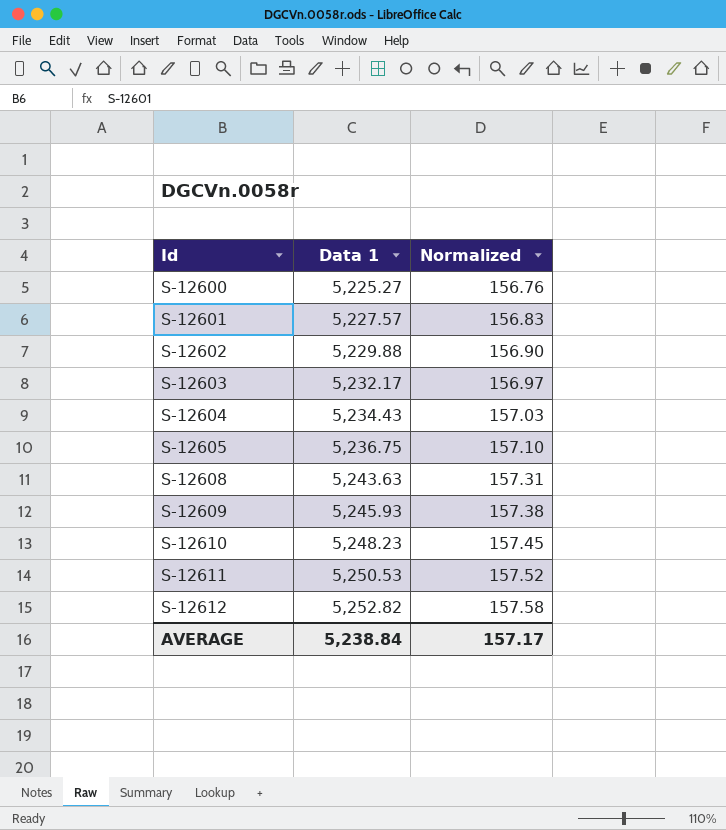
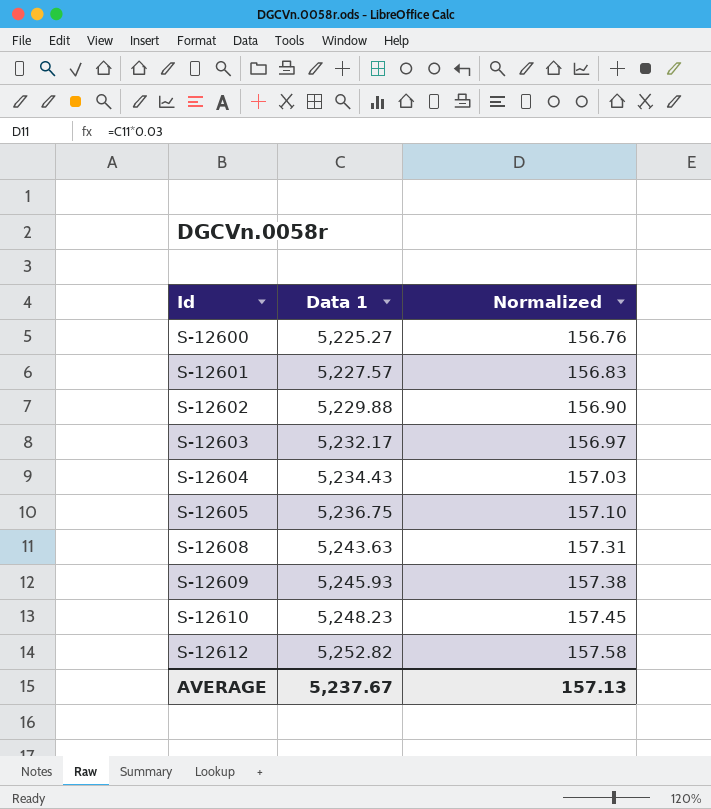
row S-12611: 5,250.53 | 157.52 -> none
AVERAGE | Data 1: 5,238.84 -> 5,237.67
AVERAGE | Normalized: 157.17 -> 157.13

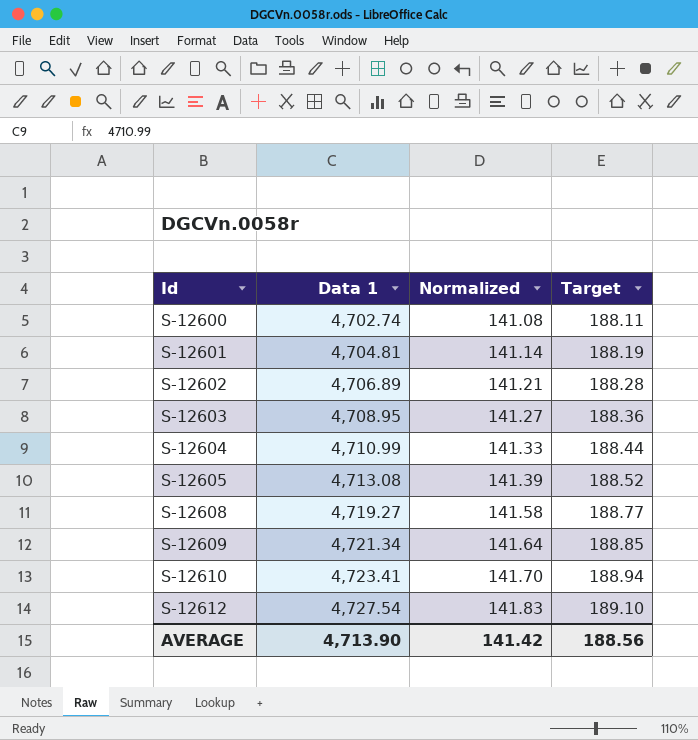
column Target | formula: none -> [Data 1] * 0.04
S-12600 | Data 1: 5,225.27 -> 4,702.74
S-12600 | Normalized: 156.76 -> 141.08
S-12601 | Data 1: 5,227.57 -> 4,704.81
S-12601 | Normalized: 156.83 -> 141.14
S-12602 | Data 1: 5,229.88 -> 4,706.89
S-12602 | Normalized: 156.90 -> 141.21
S-12603 | Data 1: 5,232.17 -> 4,708.95
S-12603 | Normalized: 156.97 -> 141.27
S-12604 | Data 1: 5,234.43 -> 4,710.99
S-12604 | Normalized: 157.03 -> 141.33
S-12605 | Data 1: 5,236.75 -> 4,713.08
S-12605 | Normalized: 157.10 -> 141.39
S-12608 | Data 1: 5,243.63 -> 4,719.27
S-12608 | Normalized: 157.31 -> 141.58
S-12609 | Data 1: 5,245.93 -> 4,721.34
S-12609 | Normalized: 157.38 -> 141.64
S-12610 | Data 1: 5,248.23 -> 4,723.41
S-12610 | Normalized: 157.45 -> 141.70
S-12612 | Data 1: 5,252.82 -> 4,727.54
S-12612 | Normalized: 157.58 -> 141.83
AVERAGE | Data 1: 5,237.67 -> 4,713.90
AVERAGE | Normalized: 157.13 -> 141.42

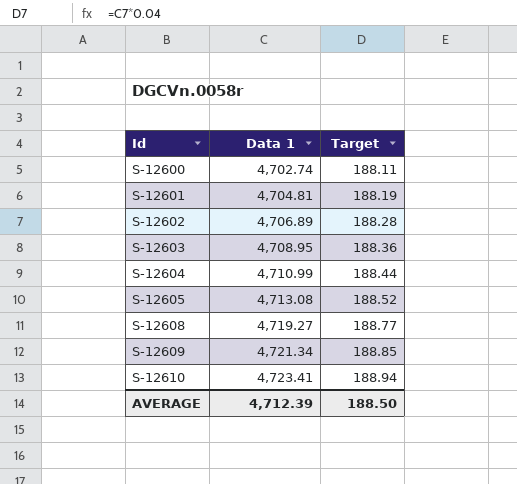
column Normalized | formula: [Data 1] * 0.03 -> none
row S-12612: 4,727.54 | 141.83 | 189.10 -> none
AVERAGE | Data 1: 4,713.90 -> 4,712.39
AVERAGE | Target: 188.56 -> 188.50

